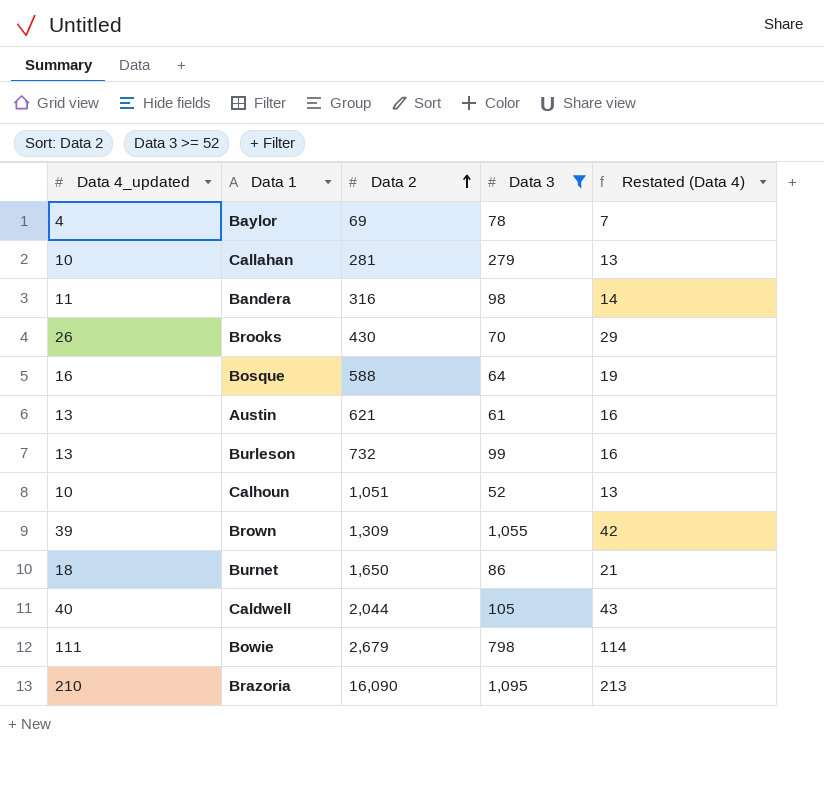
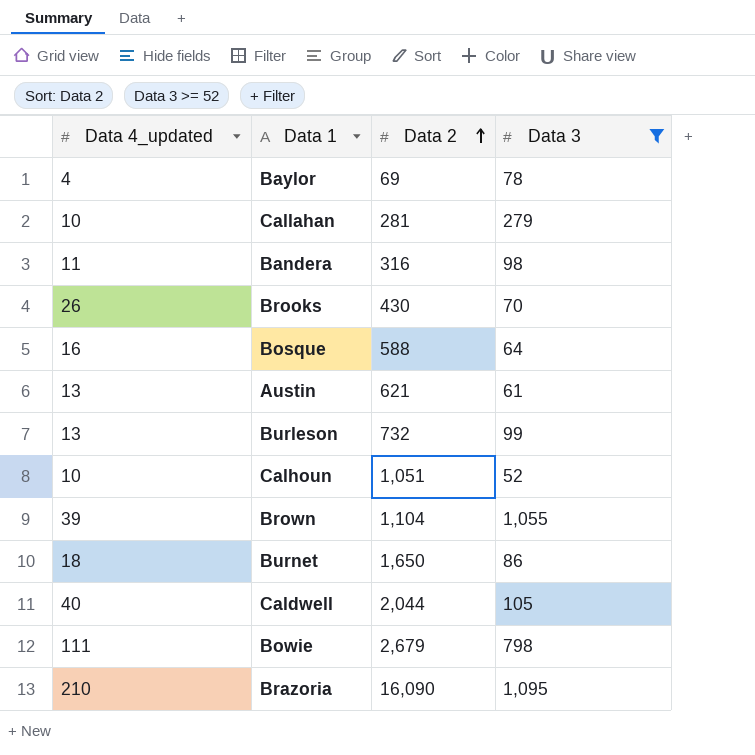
column Restated (Data 4) | formula: [Data 4_updated] + 3 -> none
Brown | Data 2: 1,309 -> 1,104

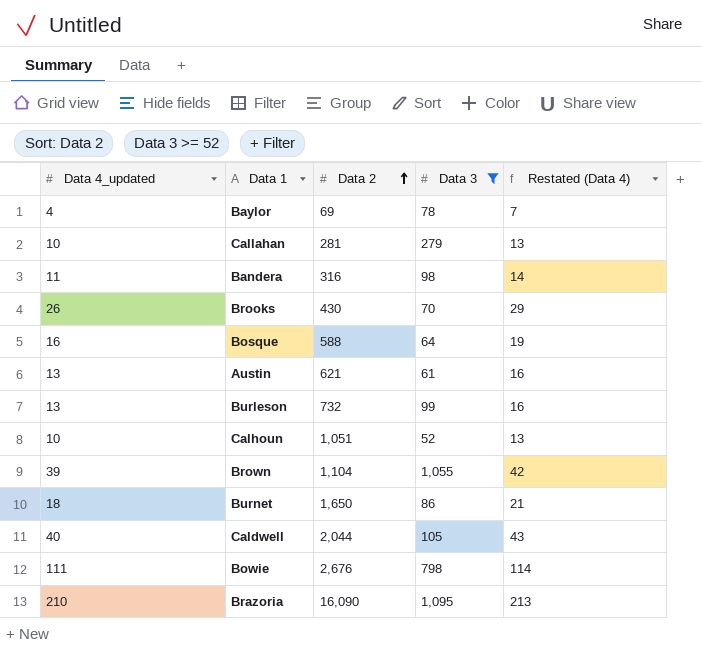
column Restated (Data 4) | formula: none -> [Data 4_updated] + 3
Bowie | Data 2: 2,679 -> 2,676

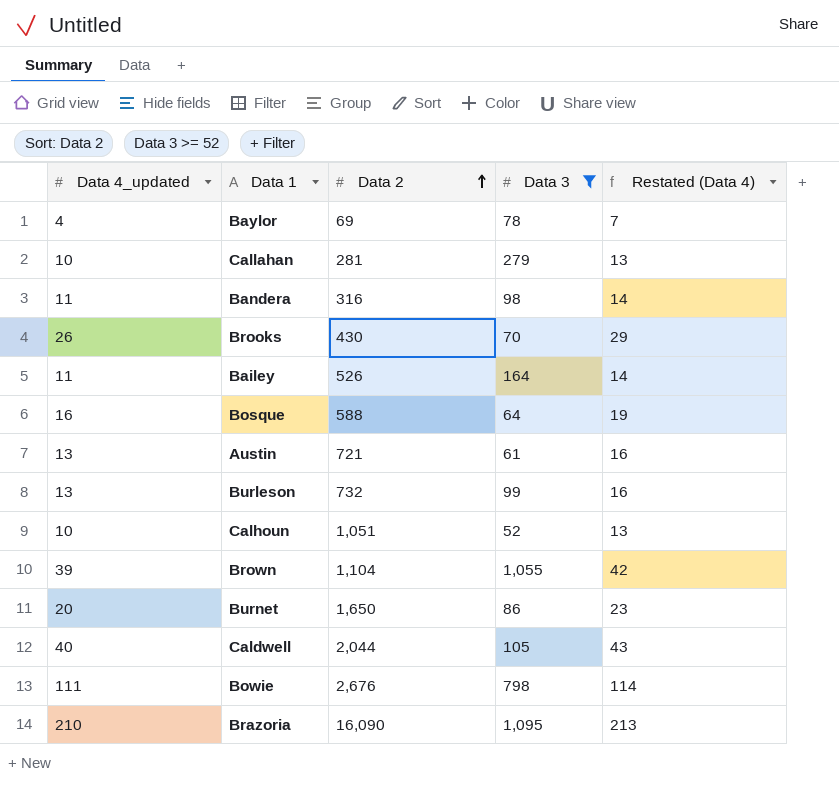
row Bailey: none -> 11 | 526 | 164 | 14
Austin | Data 2: 621 -> 721
Burnet | Data 4_updated: 18 -> 20
Burnet | Restated (Data 4): 21 -> 23

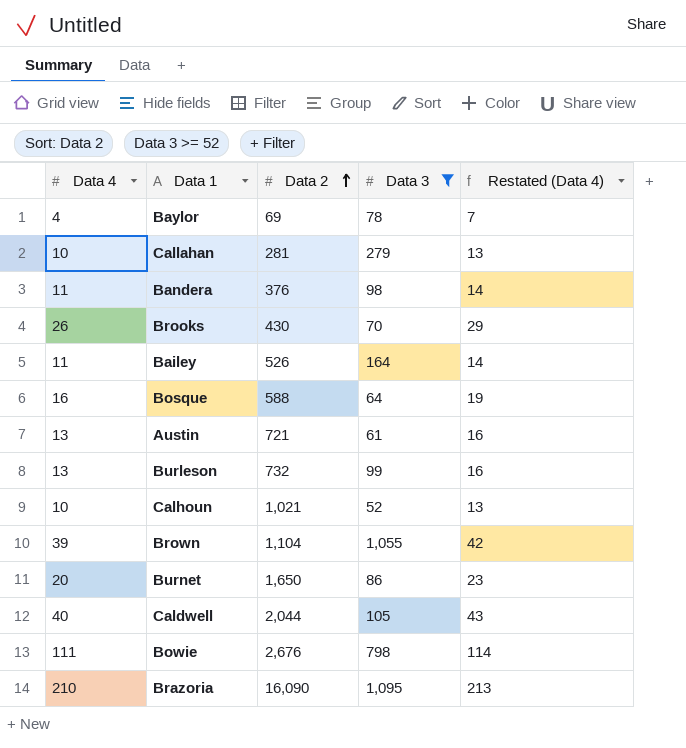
column name: Data 4_updated -> Data 4
Bandera | Data 2: 316 -> 376
Calhoun | Data 2: 1,051 -> 1,021

